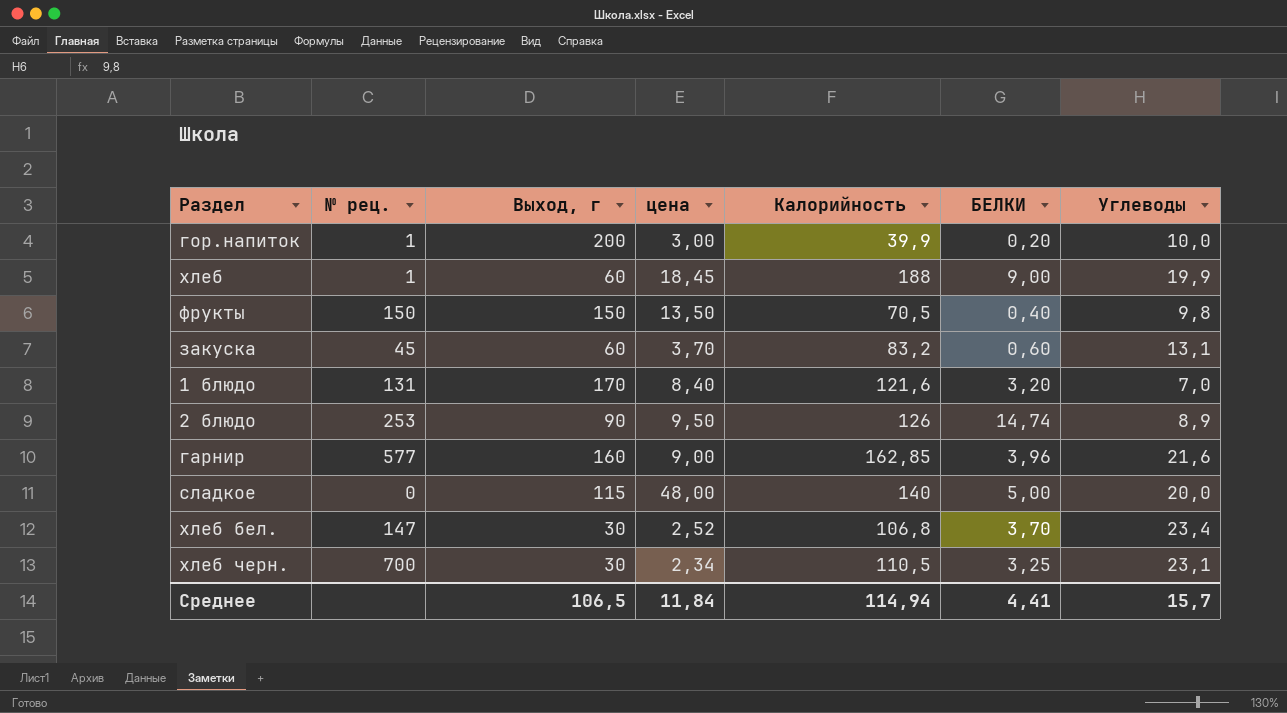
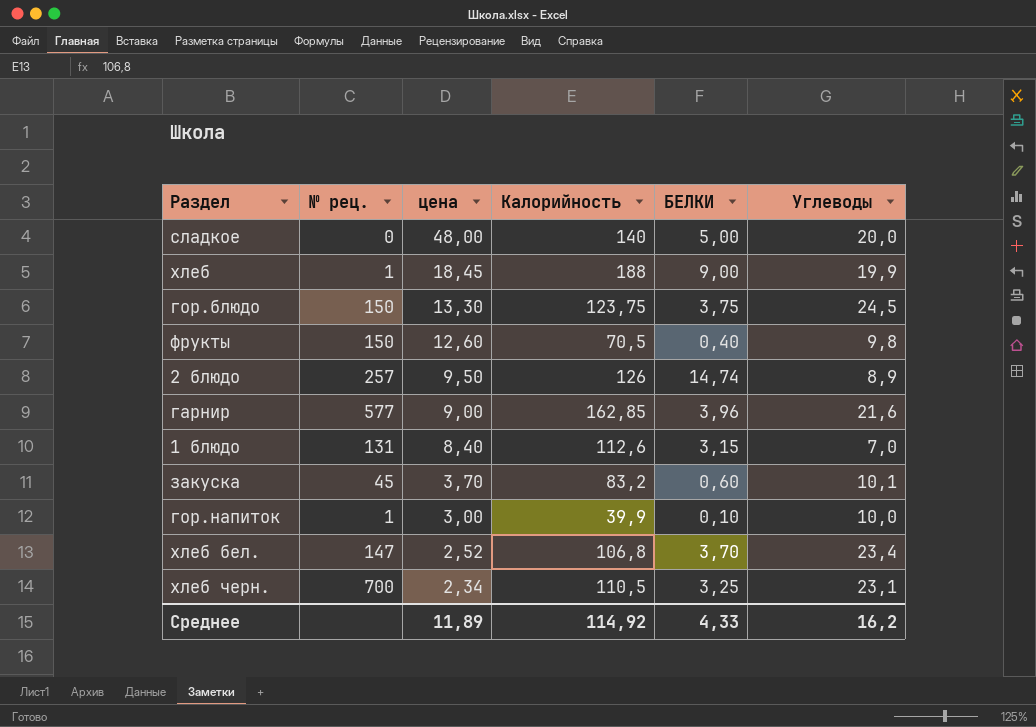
row order: none -> цена descending
column Выход, г | position: 3 -> none
row гор.блюдо: none -> 150 | 13,30 | 123,75 | 3,75 | 24,5
фрукты | цена: 13,50 -> 12,60
2 блюдо | № рец.: 253 -> 257
1 блюдо | Калорийность: 121,6 -> 112,6
1 блюдо | БЕЛКИ: 3,20 -> 3,15
закуска | Углеводы: 13,1 -> 10,1
гор.напиток | БЕЛКИ: 0,20 -> 0,10
Среднее | цена: 11,84 -> 11,89
Среднее | Калорийность: 114,94 -> 114,92
Среднее | БЕЛКИ: 4,41 -> 4,33
Среднее | Углеводы: 15,7 -> 16,2

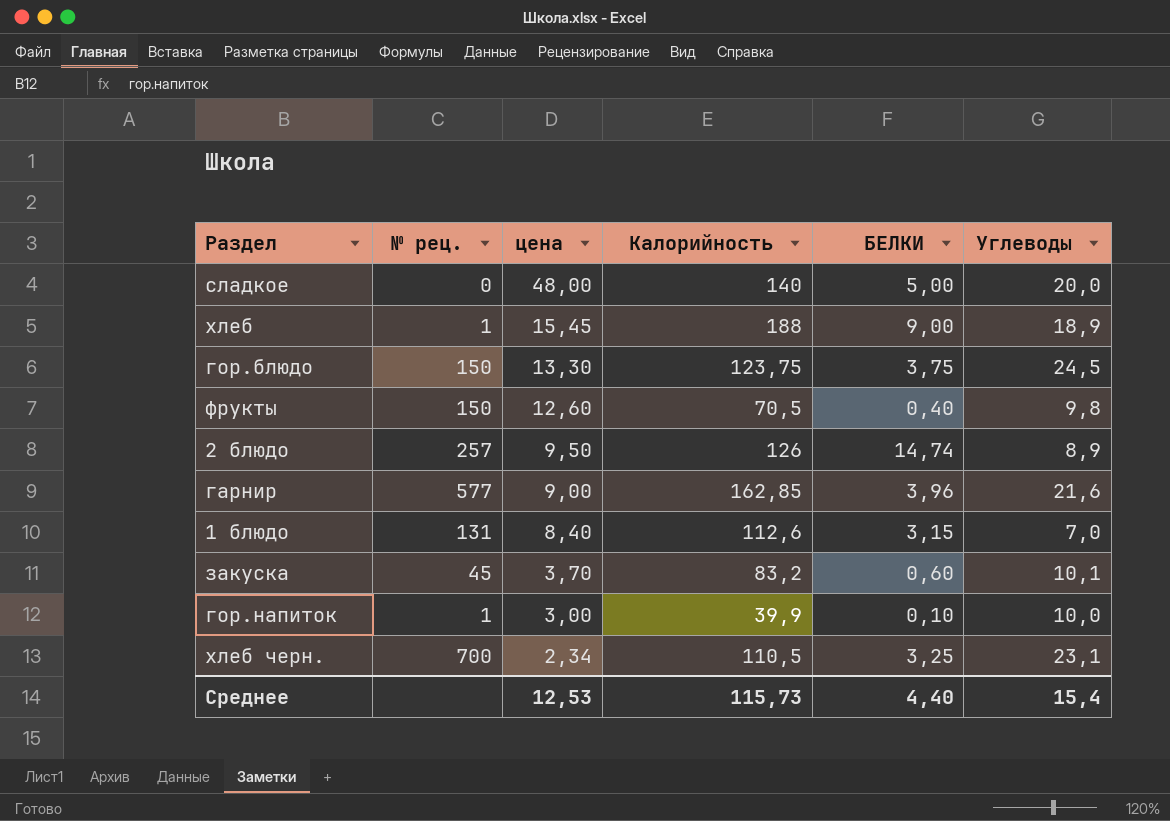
row хлеб бел.: 147 | 2,52 | 106,8 | 3,70 | 23,4 -> none
хлеб | цена: 18,45 -> 15,45
хлеб | Углеводы: 19,9 -> 18,9
Среднее | цена: 11,89 -> 12,53
Среднее | Калорийность: 114,92 -> 115,73
Среднее | БЕЛКИ: 4,33 -> 4,40
Среднее | Углеводы: 16,2 -> 15,4

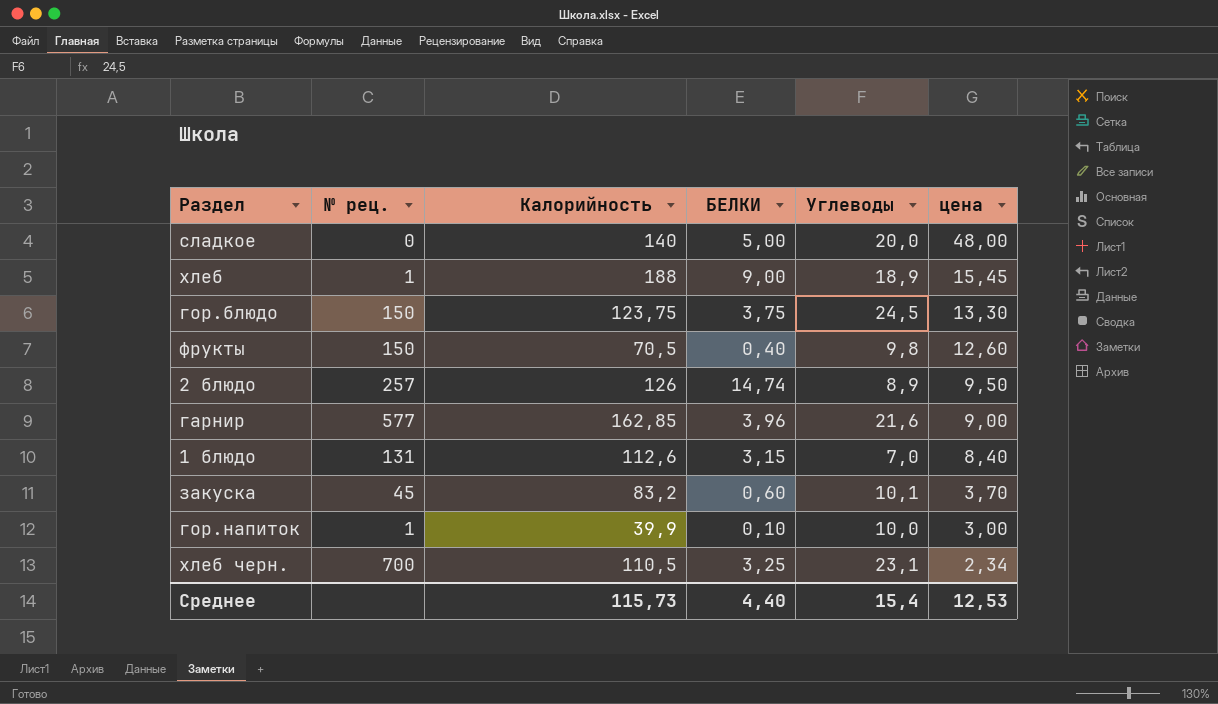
column цена | position: 3 -> 6

